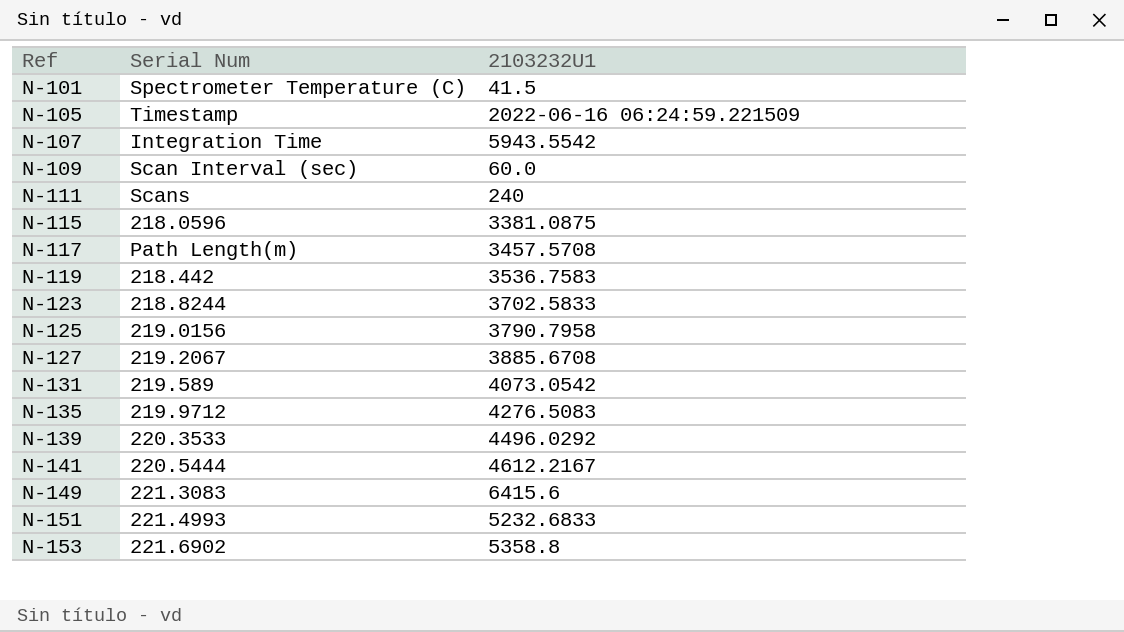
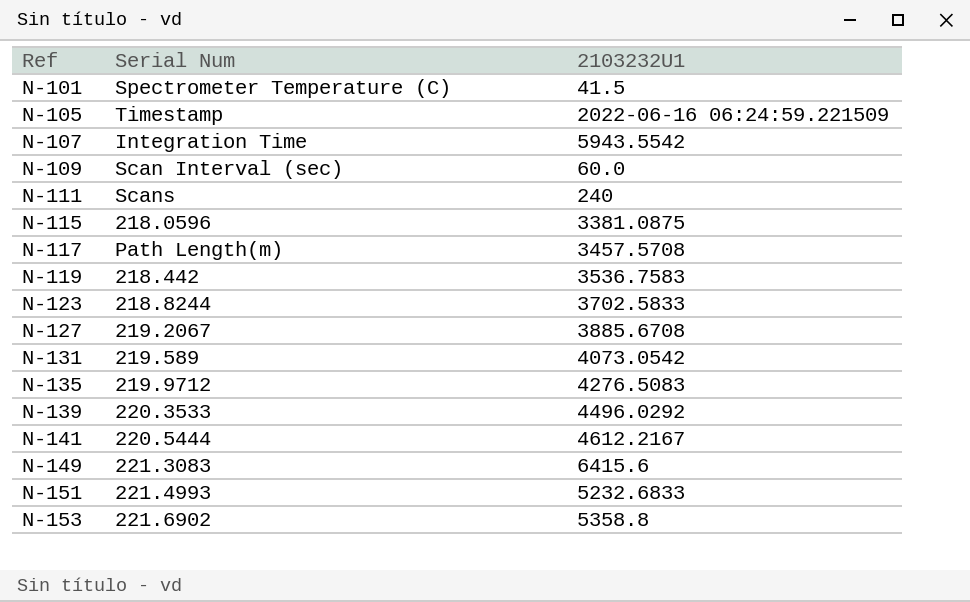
row N-125: 219.0156 | 3790.7958 -> none

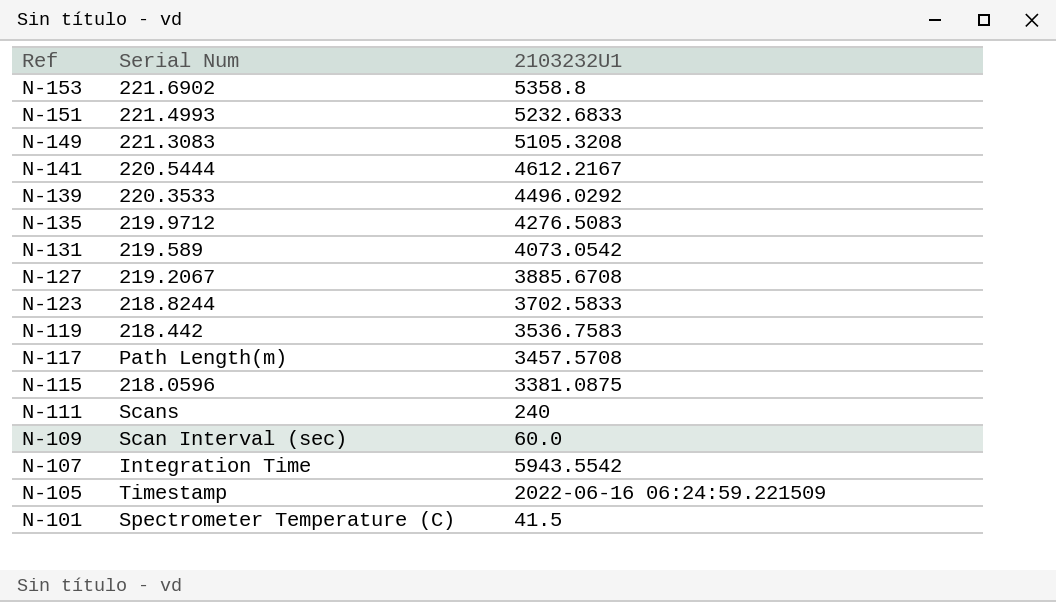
row order: Ref ascending -> Ref descending
N-149 | 2103232U1: 6415.6 -> 5105.3208

